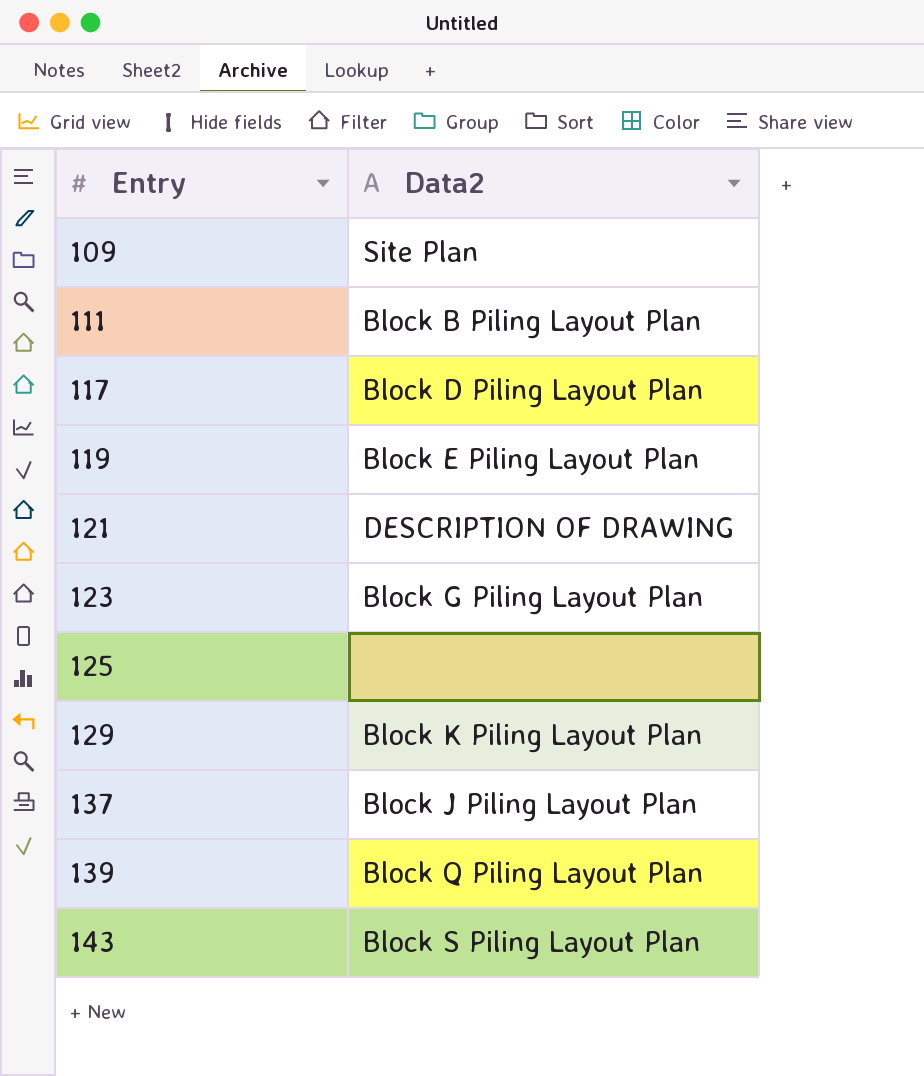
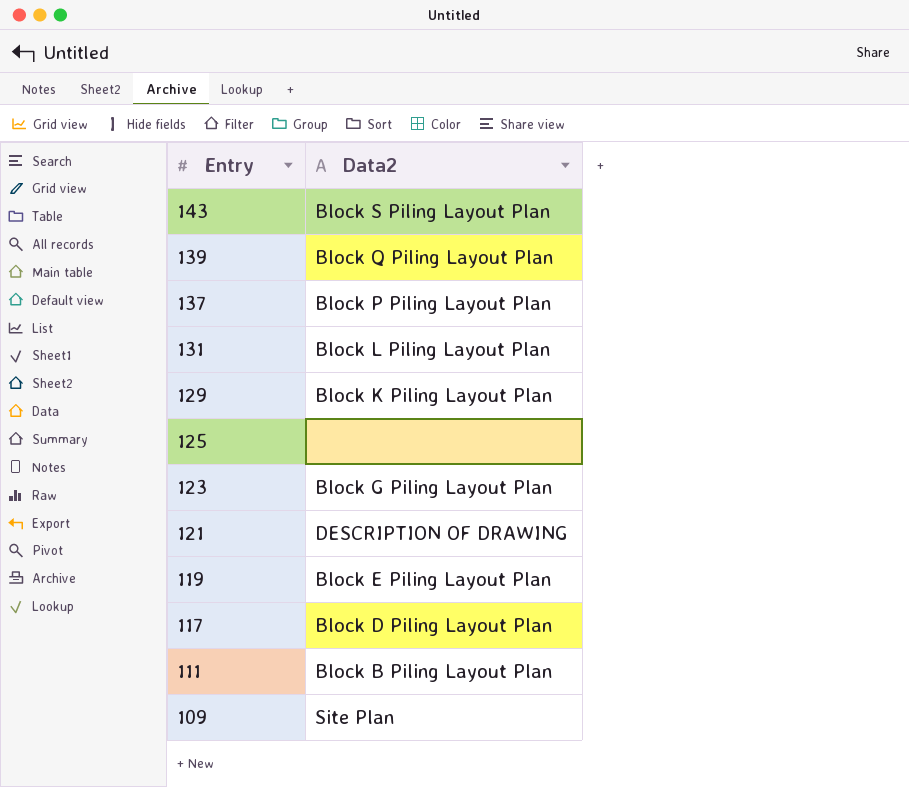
row order: Entry ascending -> Entry descending
137 | Data2: Block J Piling Layout Plan -> Block P Piling Layout Plan
row 131: none -> Block L Piling Layout Plan

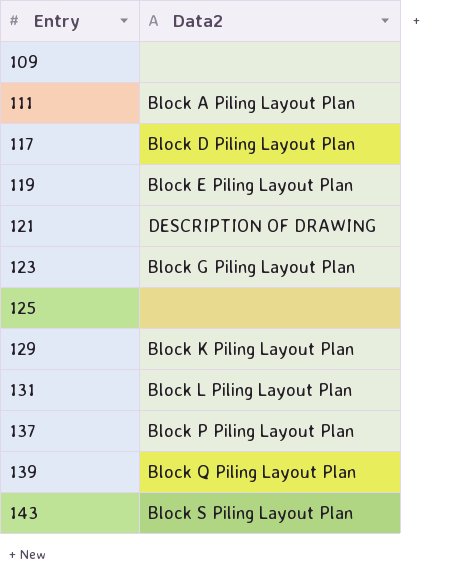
row order: Entry descending -> Entry ascending
109 | Data2: Site Plan -> none
111 | Data2: Block B Piling Layout Plan -> Block A Piling Layout Plan

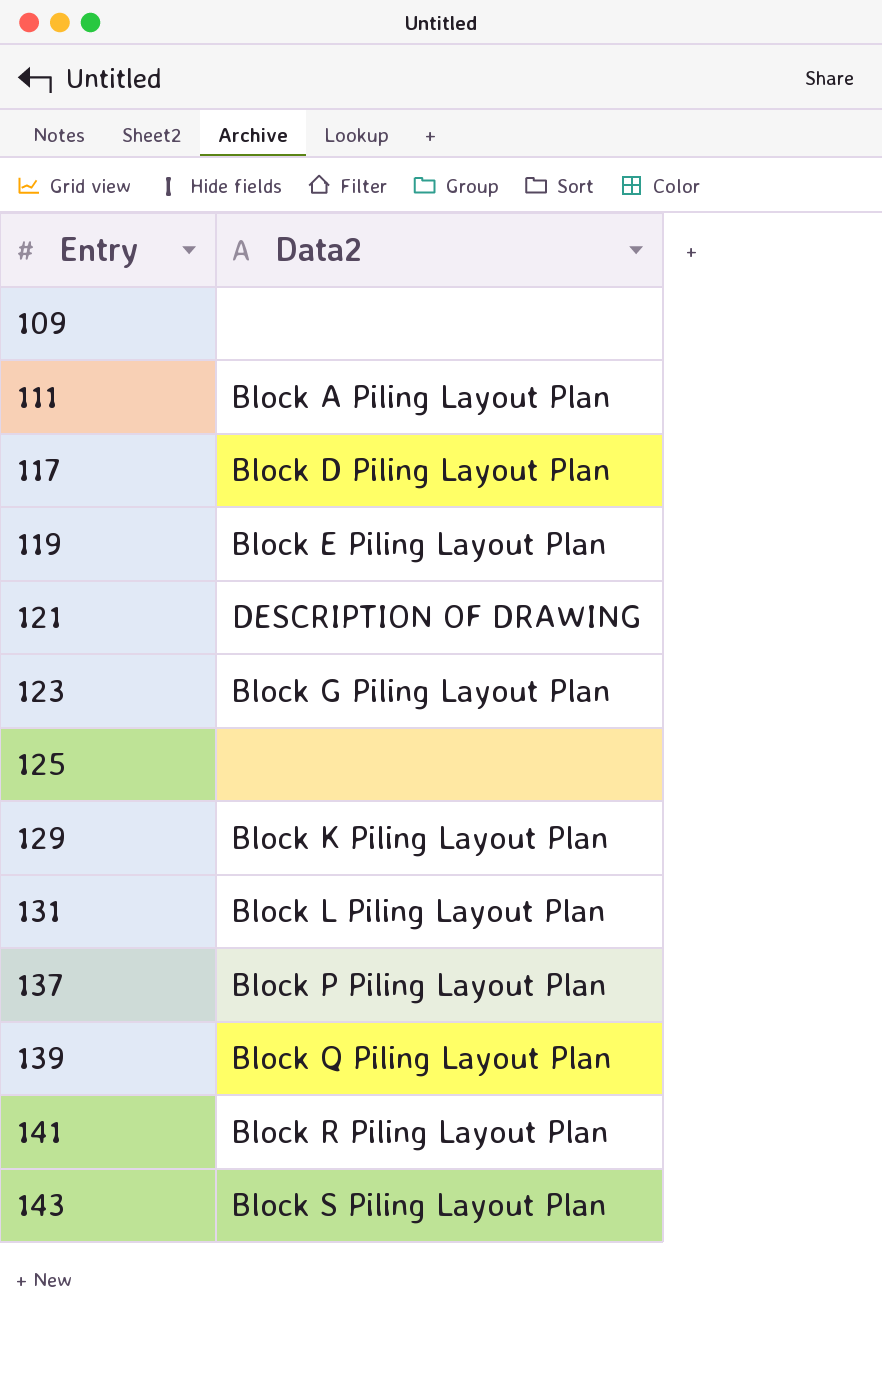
row 141: none -> Block R Piling Layout Plan

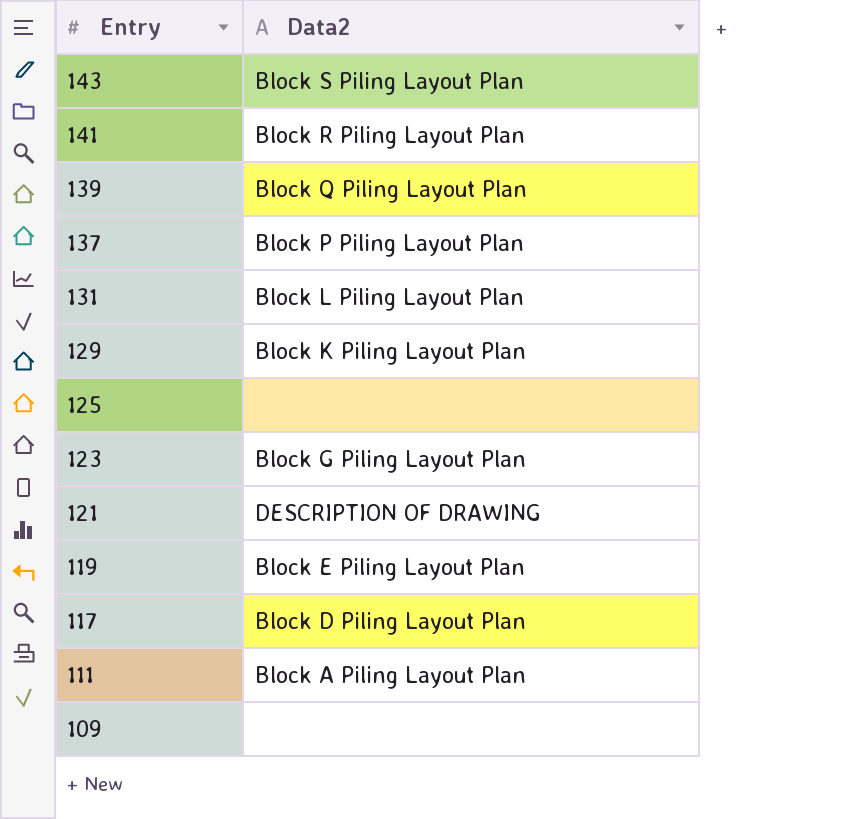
row order: Entry ascending -> Entry descending

